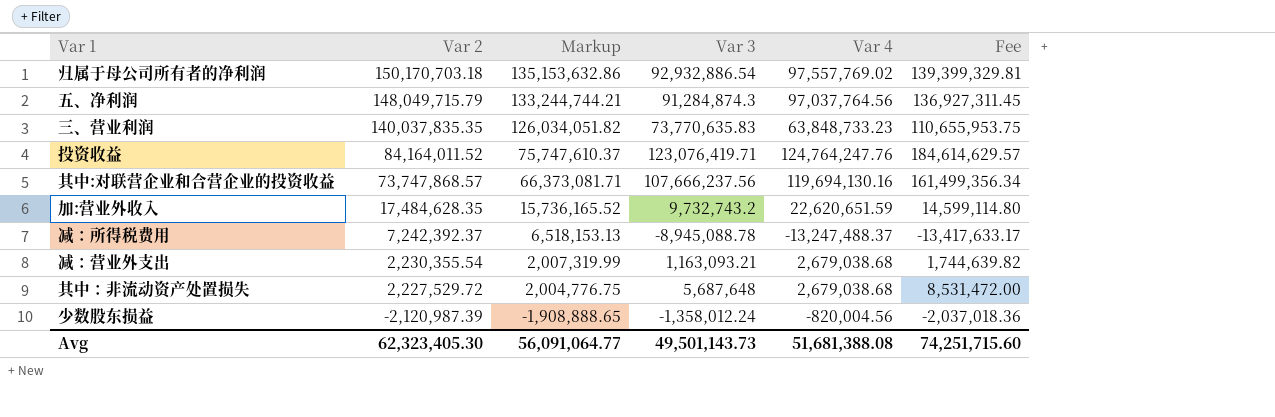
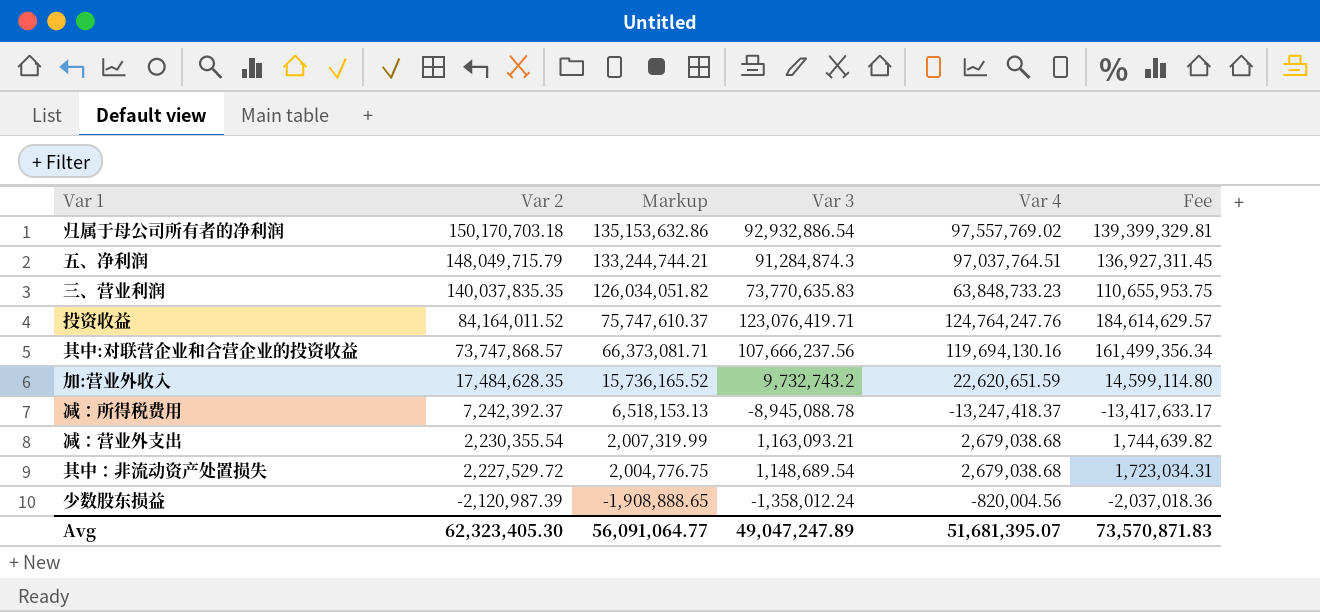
五、净利润 | Var 4: 97,037,764.56 -> 97,037,764.51
减：所得税费用 | Var 4: -13,247,488.37 -> -13,247,418.37
其中：非流动资产处置损失 | Var 3: 5,687,648 -> 1,148,689.54
其中：非流动资产处置损失 | Fee: 8,531,472.00 -> 1,723,034.31
Avg | Var 3: 49,501,143.73 -> 49,047,247.89
Avg | Var 4: 51,681,388.08 -> 51,681,395.07
Avg | Fee: 74,251,715.60 -> 73,570,871.83

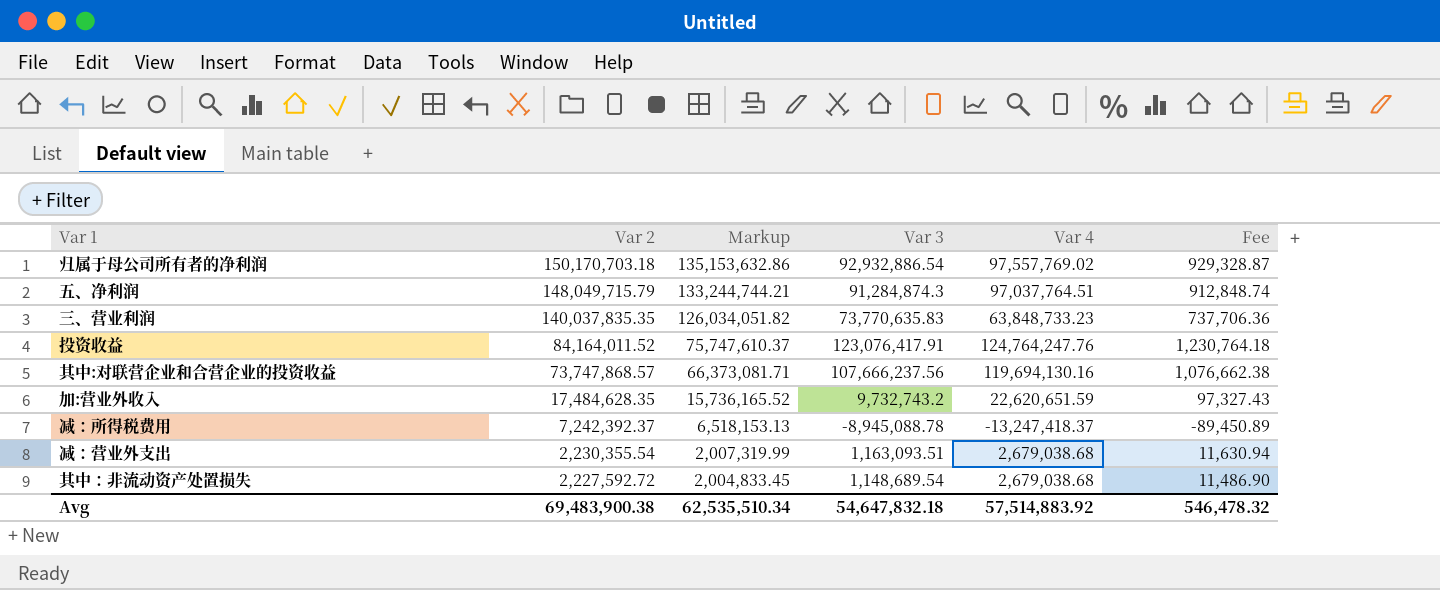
column Fee | formula: [Var 3] * 1.5 -> [Var 3] * 0.01
row 少数股东损益: -2,120,987.39 | -1,908,888.65 | -1,358,012.24 | -820,004.56 | -2,037,018.36 -> none
投资收益 | Var 3: 123,076,419.71 -> 123,076,417.91
减：营业外支出 | Var 3: 1,163,093.21 -> 1,163,093.51
其中：非流动资产处置损失 | Var 2: 2,227,529.72 -> 2,227,592.72
其中：非流动资产处置损失 | Markup: 2,004,776.75 -> 2,004,833.45
Avg | Var 2: 62,323,405.30 -> 69,483,900.38
Avg | Markup: 56,091,064.77 -> 62,535,510.34
Avg | Var 3: 49,047,247.89 -> 54,647,832.18
Avg | Var 4: 51,681,395.07 -> 57,514,883.92
Avg | Fee: 73,570,871.83 -> 546,478.32

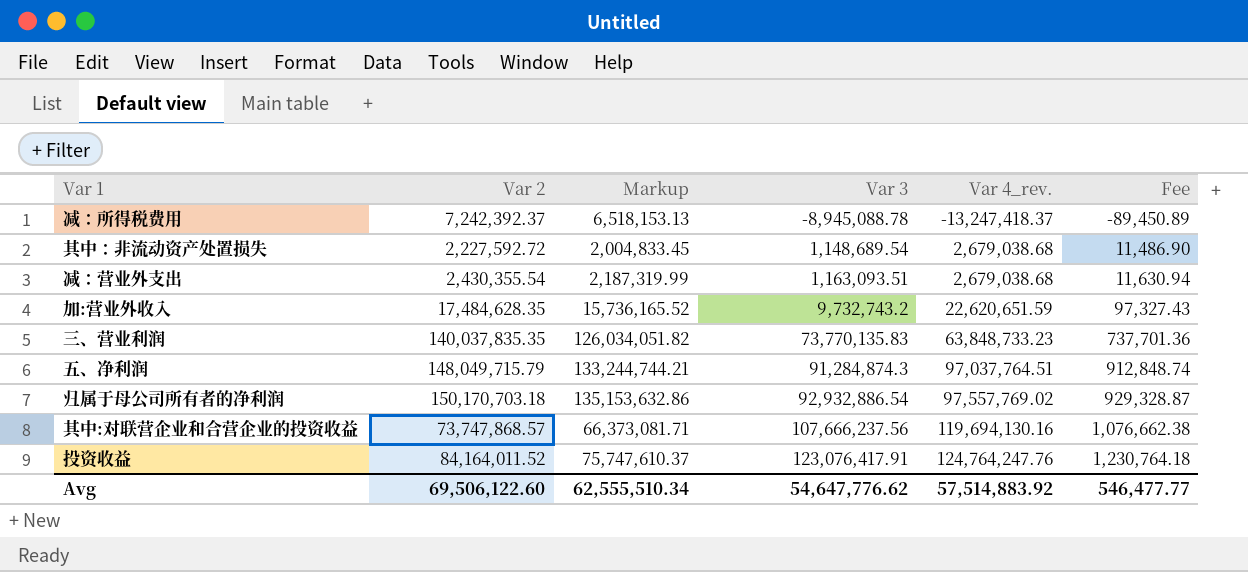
row order: Var 2 descending -> Var 3 ascending
column name: Var 4 -> Var 4_rev.
减：营业外支出 | Var 2: 2,230,355.54 -> 2,430,355.54
减：营业外支出 | Markup: 2,007,319.99 -> 2,187,319.99
三、营业利润 | Var 3: 73,770,635.83 -> 73,770,135.83
三、营业利润 | Fee: 737,706.36 -> 737,701.36
Avg | Var 2: 69,483,900.38 -> 69,506,122.60
Avg | Markup: 62,535,510.34 -> 62,555,510.34
Avg | Var 3: 54,647,832.18 -> 54,647,776.62
Avg | Fee: 546,478.32 -> 546,477.77

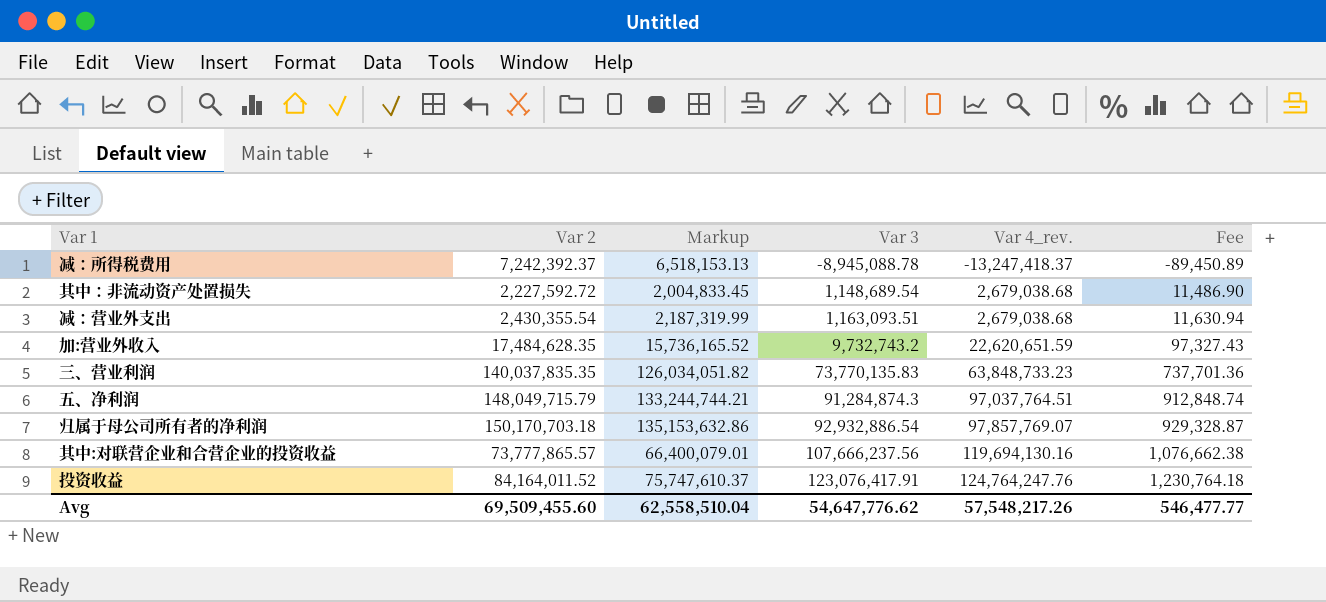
归属于母公司所有者的净利润 | Var 4_rev.: 97,557,769.02 -> 97,857,769.07
其中:对联营企业和合营企业的投资收益 | Var 2: 73,747,868.57 -> 73,777,865.57
其中:对联营企业和合营企业的投资收益 | Markup: 66,373,081.71 -> 66,400,079.01
Avg | Var 2: 69,506,122.60 -> 69,509,455.60
Avg | Markup: 62,555,510.34 -> 62,558,510.04
Avg | Var 4_rev.: 57,514,883.92 -> 57,548,217.26

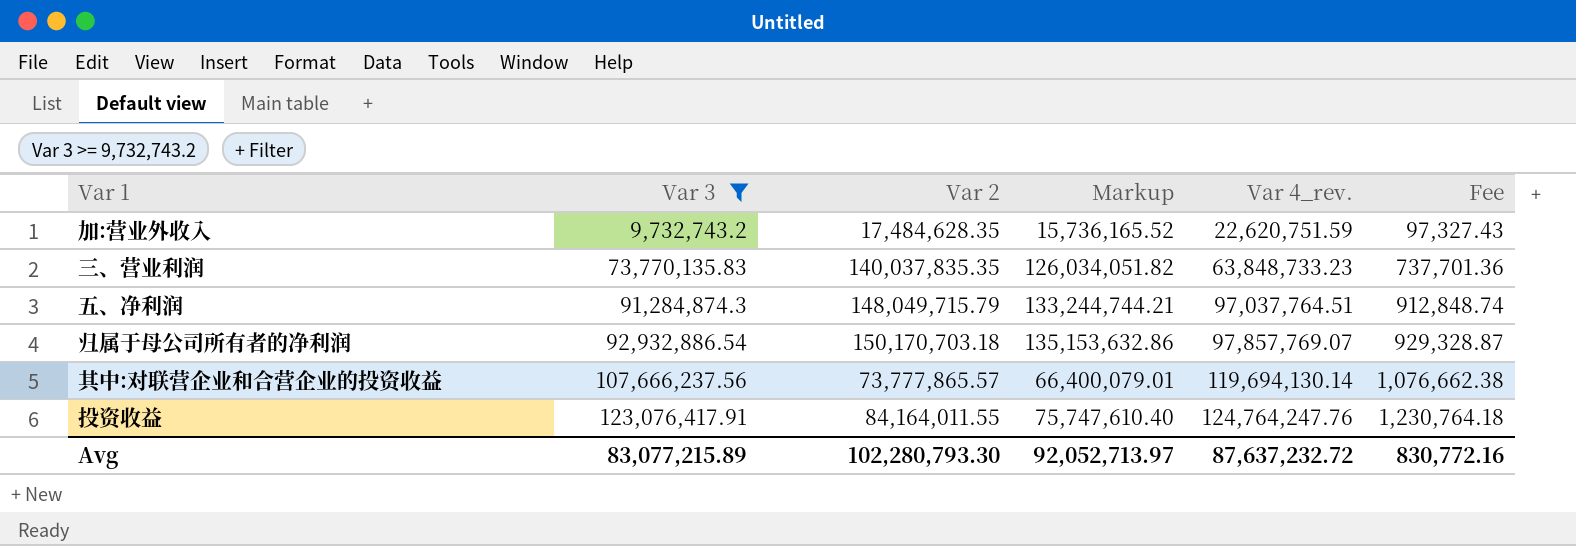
filter: none -> Var 3 >= 9,732,743.2
column Var 3 | position: 4 -> 2
加:营业外收入 | Var 4_rev.: 22,620,651.59 -> 22,620,751.59
其中:对联营企业和合营企业的投资收益 | Var 4_rev.: 119,694,130.16 -> 119,694,130.14
投资收益 | Var 2: 84,164,011.52 -> 84,164,011.55
投资收益 | Markup: 75,747,610.37 -> 75,747,610.40
Avg | Var 3: 54,647,776.62 -> 83,077,215.89
Avg | Var 2: 69,509,455.60 -> 102,280,793.30
Avg | Markup: 62,558,510.04 -> 92,052,713.97
Avg | Var 4_rev.: 57,548,217.26 -> 87,637,232.72
Avg | Fee: 546,477.77 -> 830,772.16

